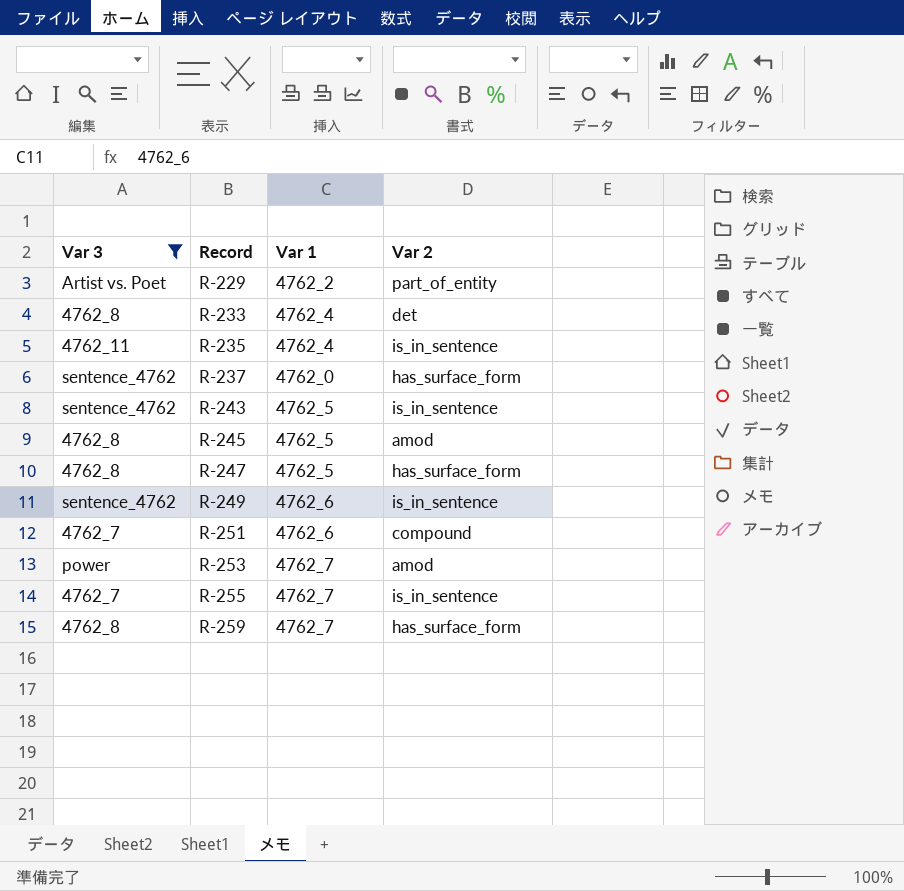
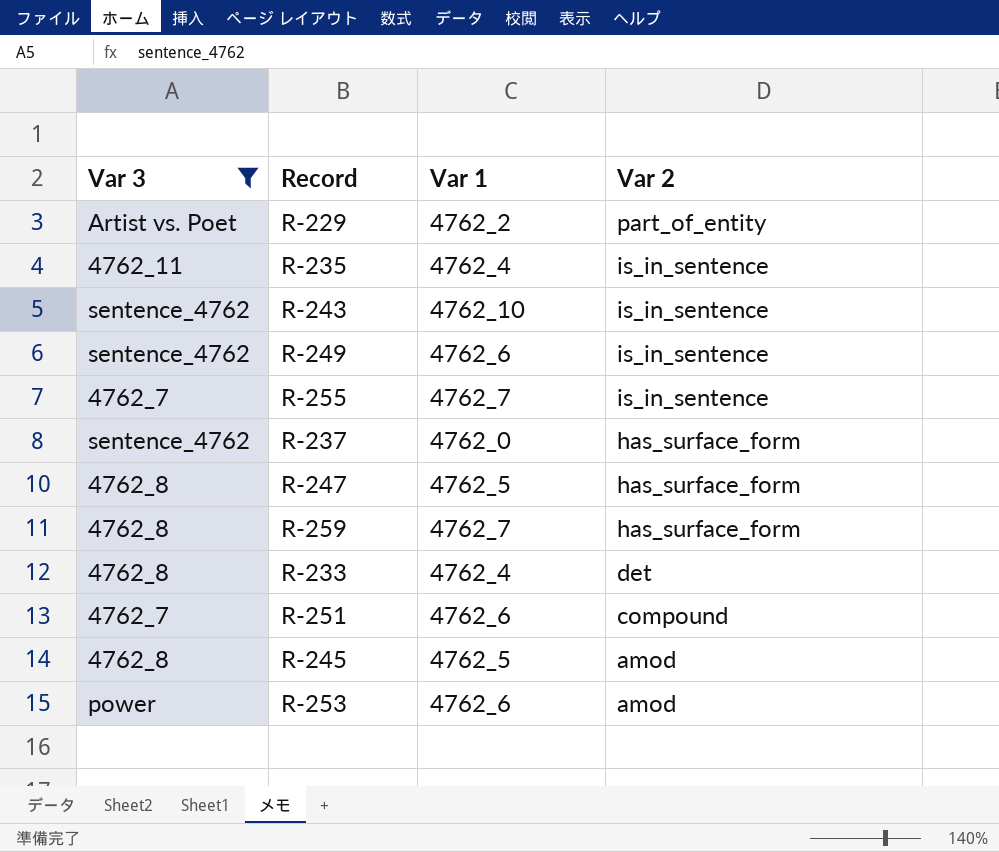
row order: Record ascending -> Var 2 descending
R-243 | Var 1: 4762_5 -> 4762_10
R-253 | Var 1: 4762_7 -> 4762_6

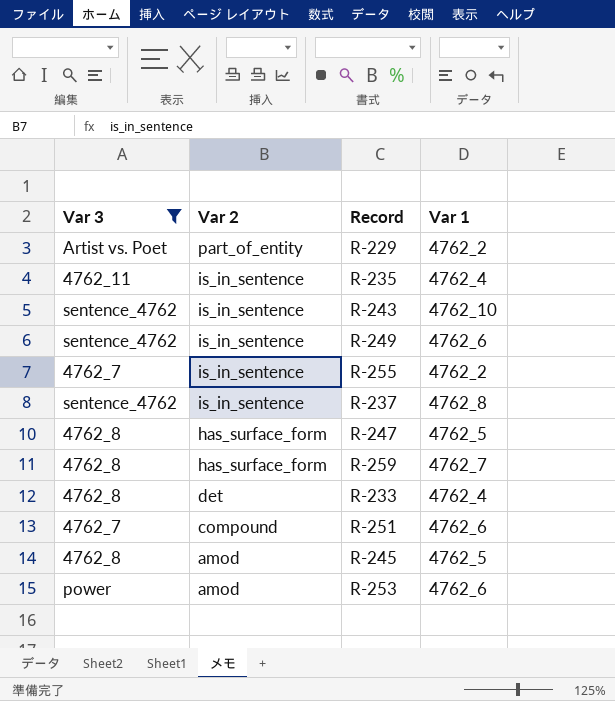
column Var 2 | position: 4 -> 2
R-255 | Var 1: 4762_7 -> 4762_2
R-237 | Var 2: has_surface_form -> is_in_sentence
R-237 | Var 1: 4762_0 -> 4762_8

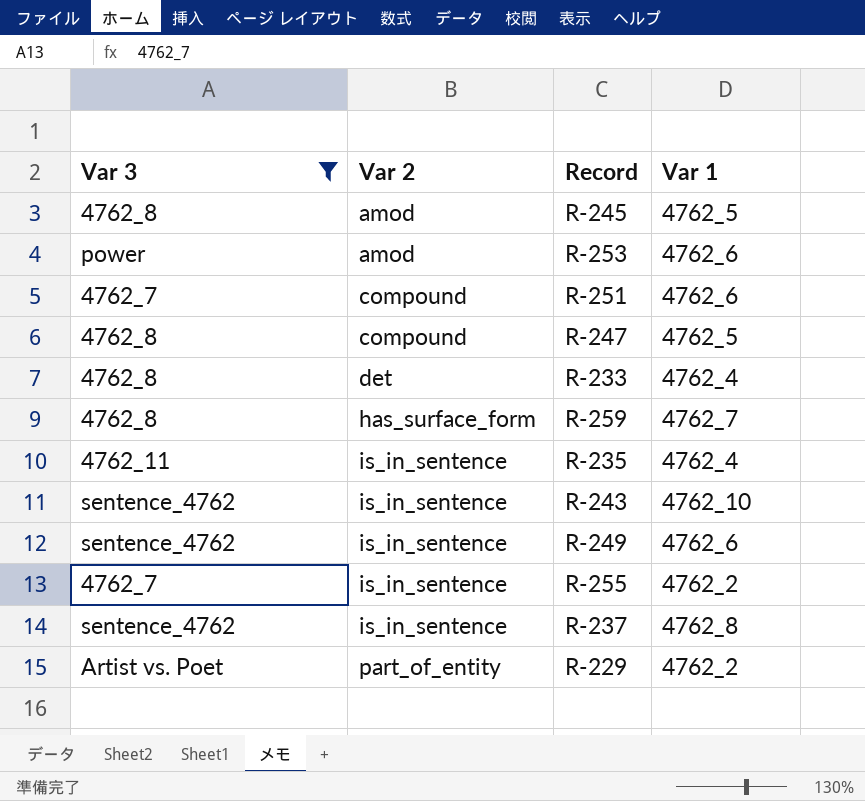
row order: Var 2 descending -> Var 2 ascending
R-247 | Var 2: has_surface_form -> compound

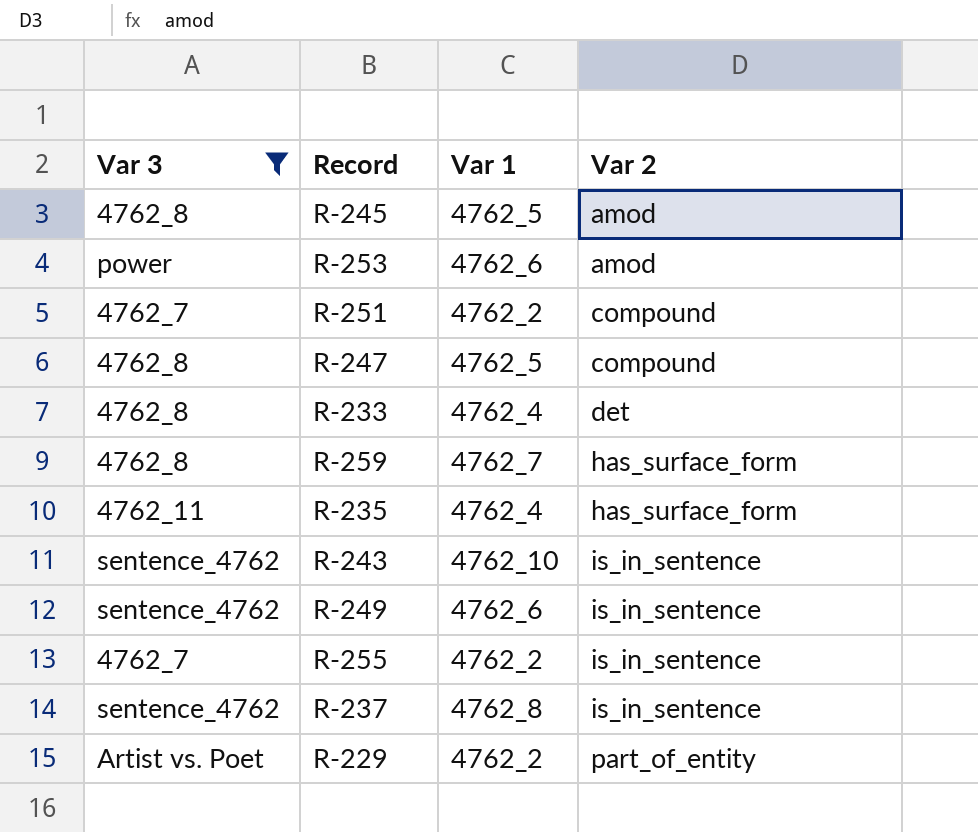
column Var 2 | position: 2 -> 4
R-251 | Var 1: 4762_6 -> 4762_2
R-235 | Var 2: is_in_sentence -> has_surface_form

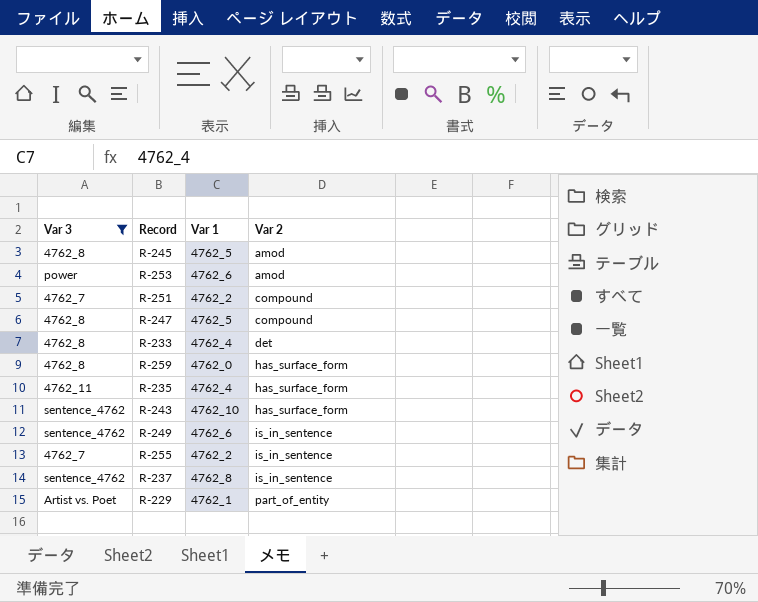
R-259 | Var 1: 4762_7 -> 4762_0
R-243 | Var 2: is_in_sentence -> has_surface_form
R-229 | Var 1: 4762_2 -> 4762_1

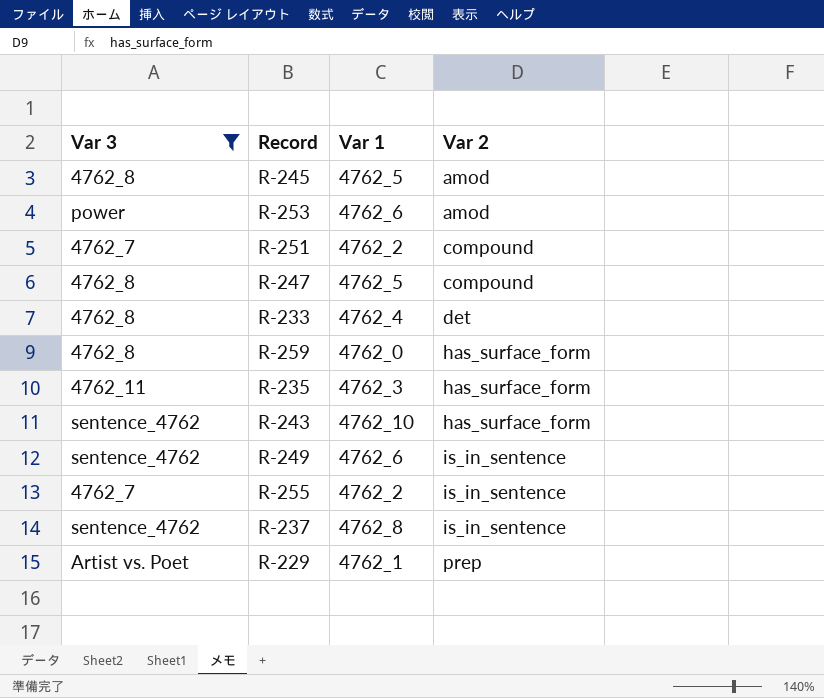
R-235 | Var 1: 4762_4 -> 4762_3
R-229 | Var 2: part_of_entity -> prep

